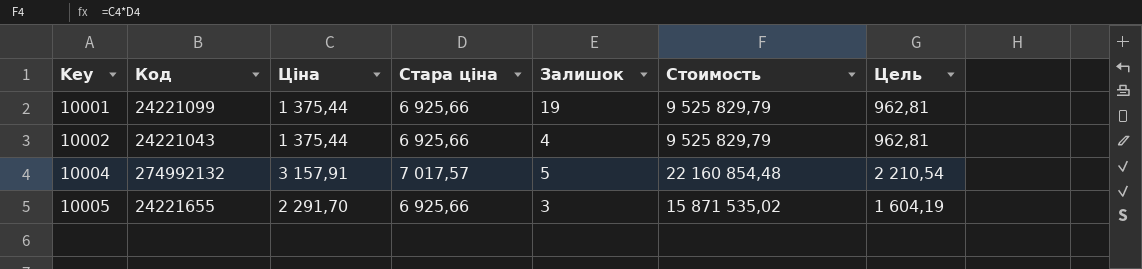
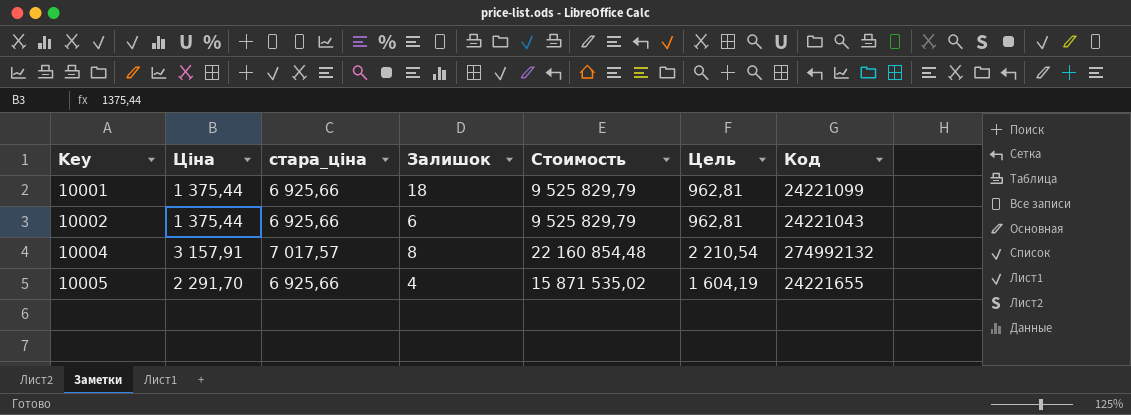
column name: Стара ціна -> стара_ціна
column Код | position: 2 -> 7
10001 | Залишок: 19 -> 18
10002 | Залишок: 4 -> 6
10004 | Залишок: 5 -> 8
10005 | Залишок: 3 -> 4

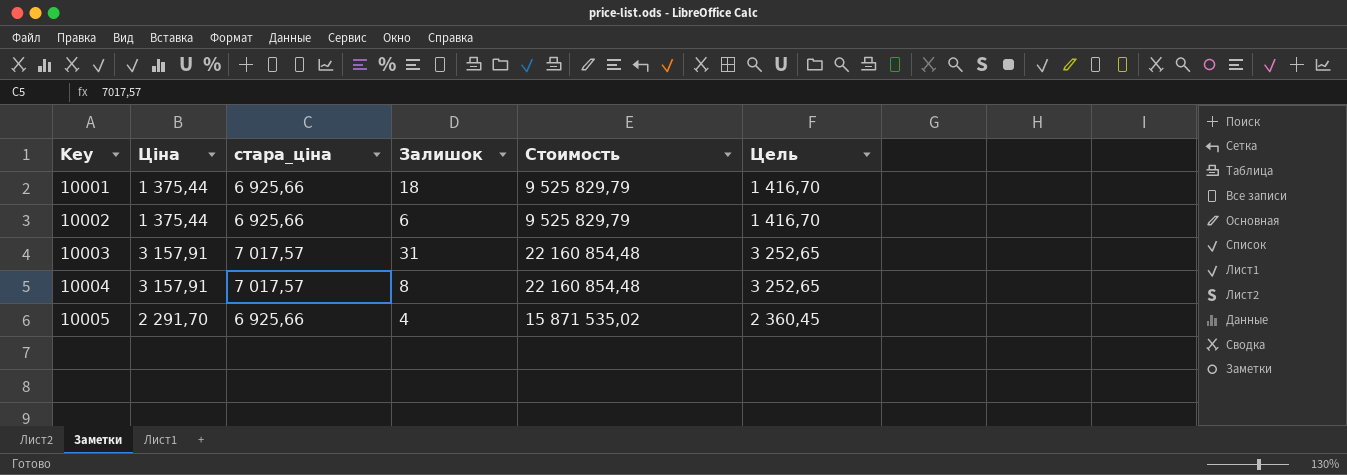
column Код | position: 7 -> none
column Цель | formula: [Ціна] * 0,7 -> [Ціна] * 1,03
row 10003: none -> 3 157,91 | 7 017,57 | 31 | 22 160 854,48 | 3 252,65

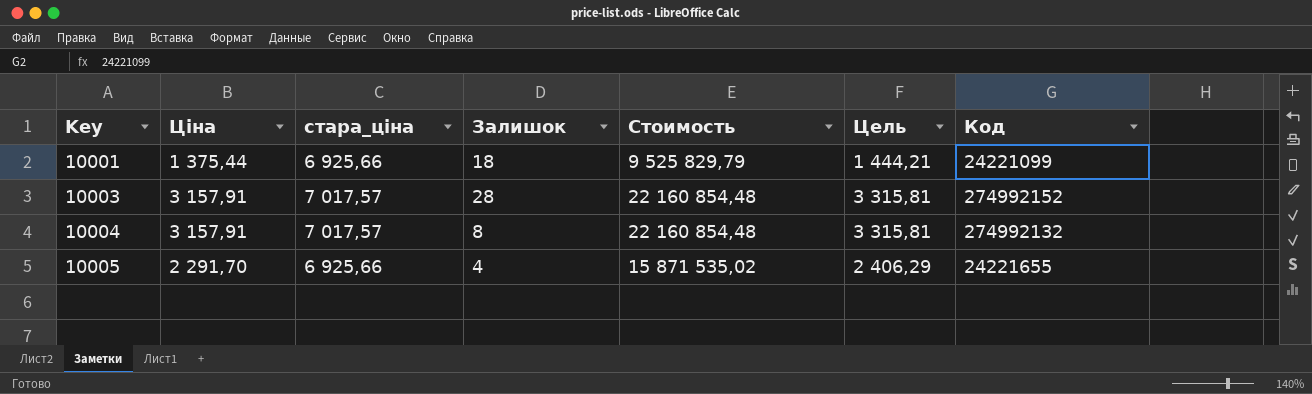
column Цель | formula: [Ціна] * 1,03 -> [Ціна] * 1,05
column Код | position: none -> 7
row 10002: 1 375,44 | 6 925,66 | 6 | 9 525 829,79 | 1 416,70 -> none
10003 | Залишок: 31 -> 28

